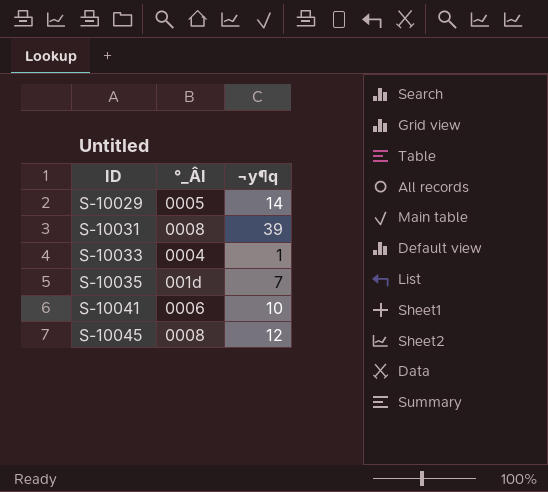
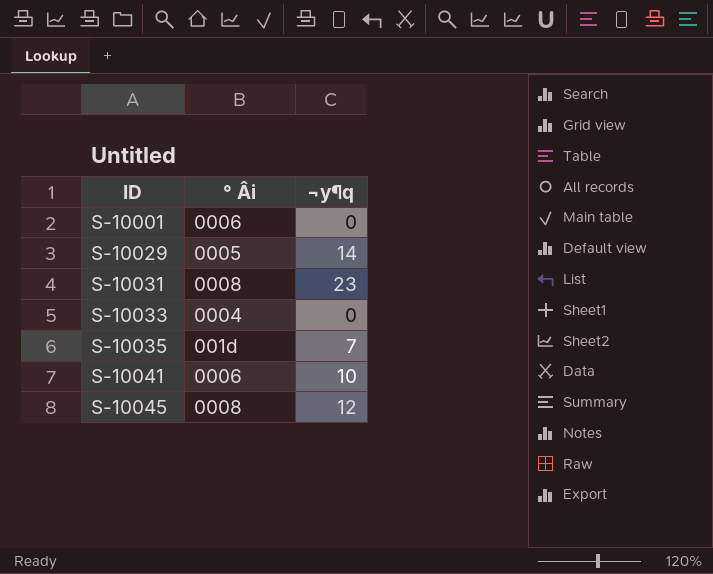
column name: °_ÂI -> ° Âi
row S-10001: none -> 0006 | 0
S-10031 | ¬y¶q: 39 -> 23
S-10033 | ¬y¶q: 1 -> 0

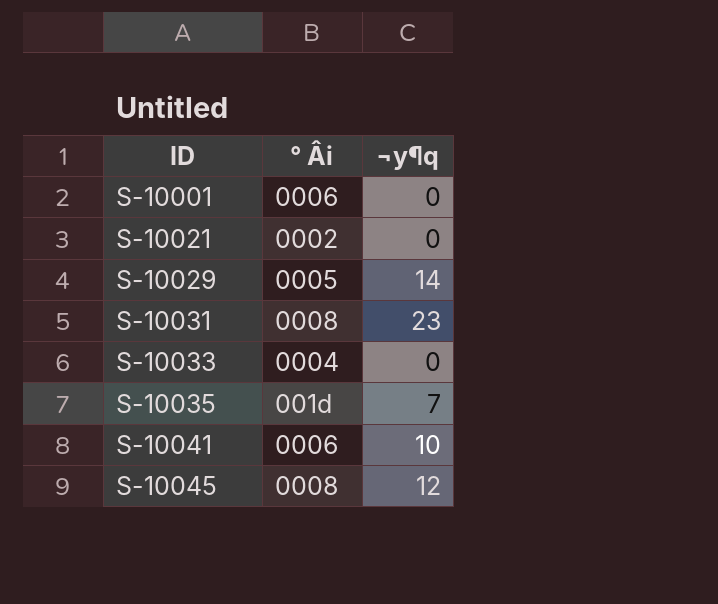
row S-10021: none -> 0002 | 0

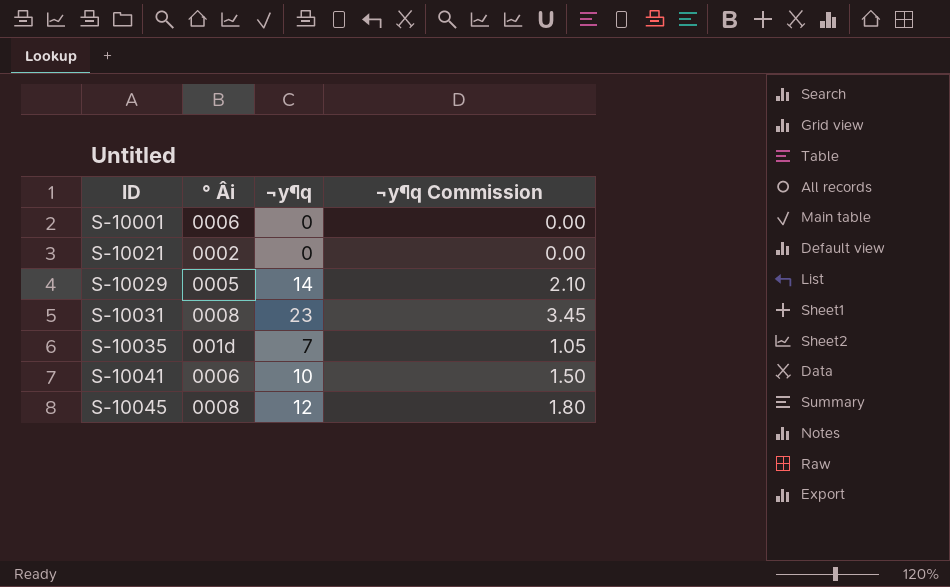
column ¬y¶q Commission | formula: none -> [¬y¶q] * 0.15
row S-10033: 0004 | 0 -> none

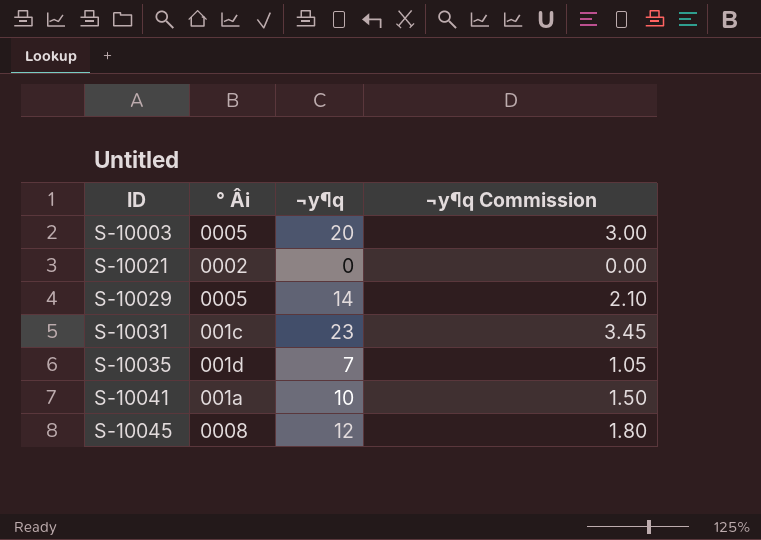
row S-10001: 0006 | 0 | 0.00 -> none
row S-10003: none -> 0005 | 20 | 3.00
S-10031 | ° Âi: 0008 -> 001c
S-10041 | ° Âi: 0006 -> 001a

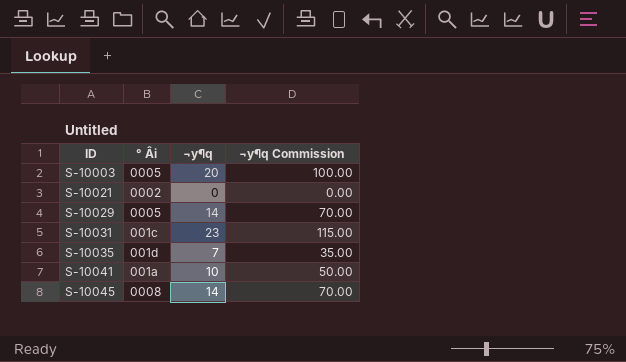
column ¬y¶q Commission | formula: [¬y¶q] * 0.15 -> [¬y¶q] * 5
S-10045 | ¬y¶q: 12 -> 14

